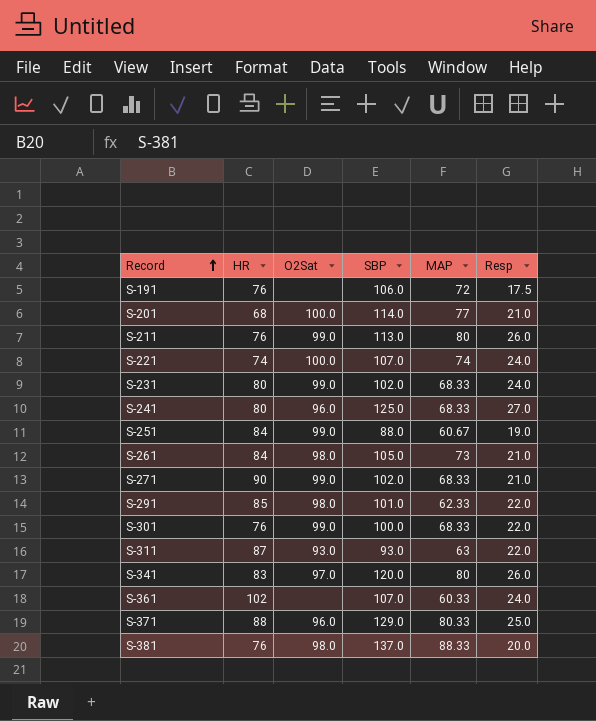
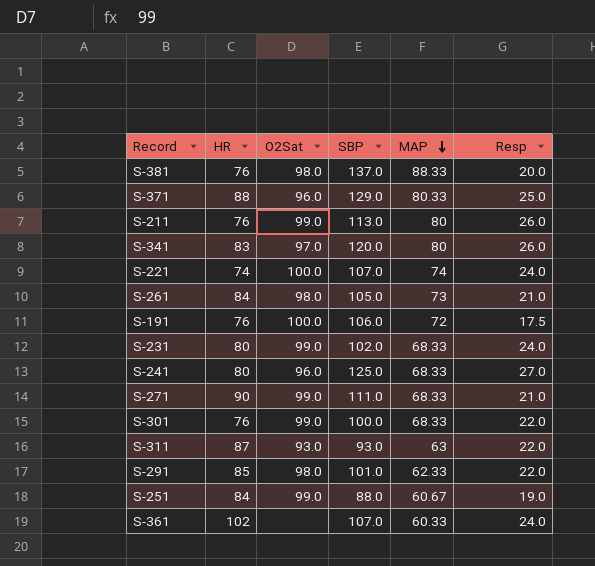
row order: Record ascending -> MAP descending
row S-201: 68 | 100.0 | 114.0 | 77 | 21.0 -> none
S-191 | O2Sat: none -> 100.0
S-271 | SBP: 102.0 -> 111.0

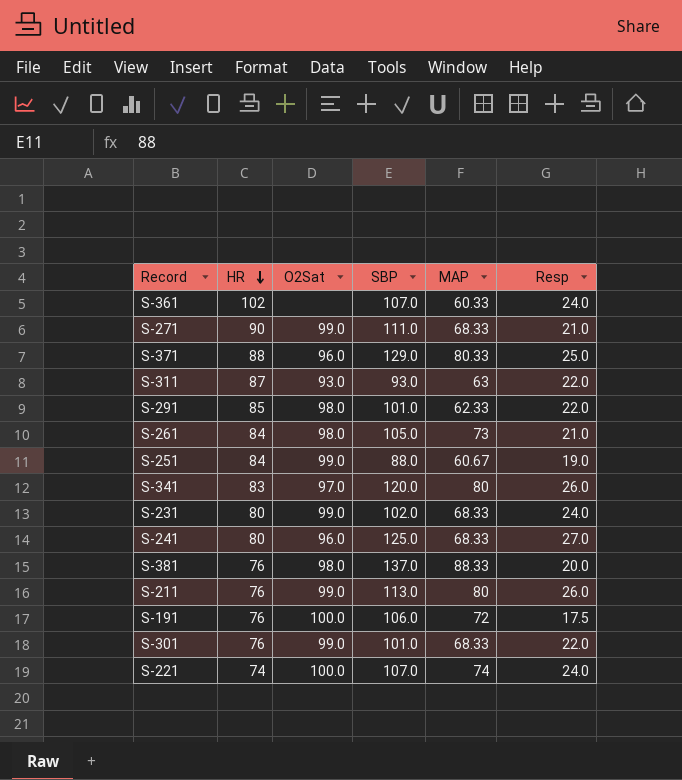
row order: MAP descending -> HR descending
S-301 | SBP: 100.0 -> 101.0

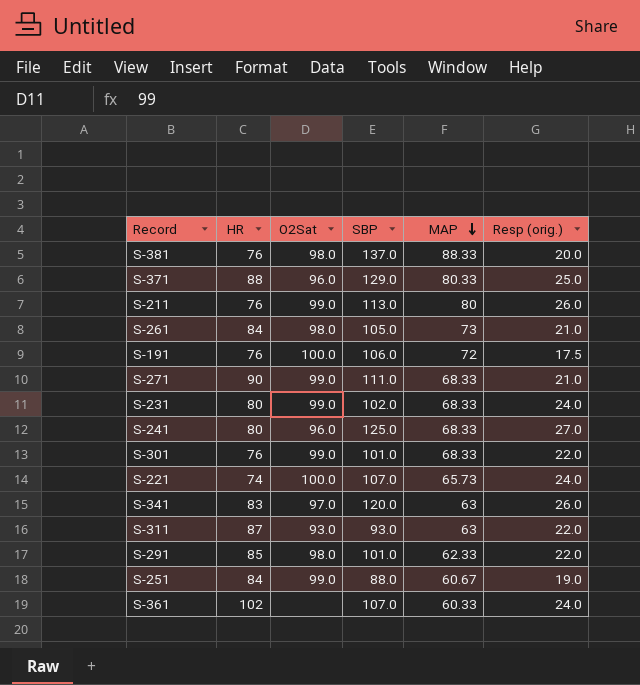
row order: HR descending -> MAP descending
column name: Resp -> Resp (orig.)
S-221 | MAP: 74 -> 65.73
S-341 | MAP: 80 -> 63

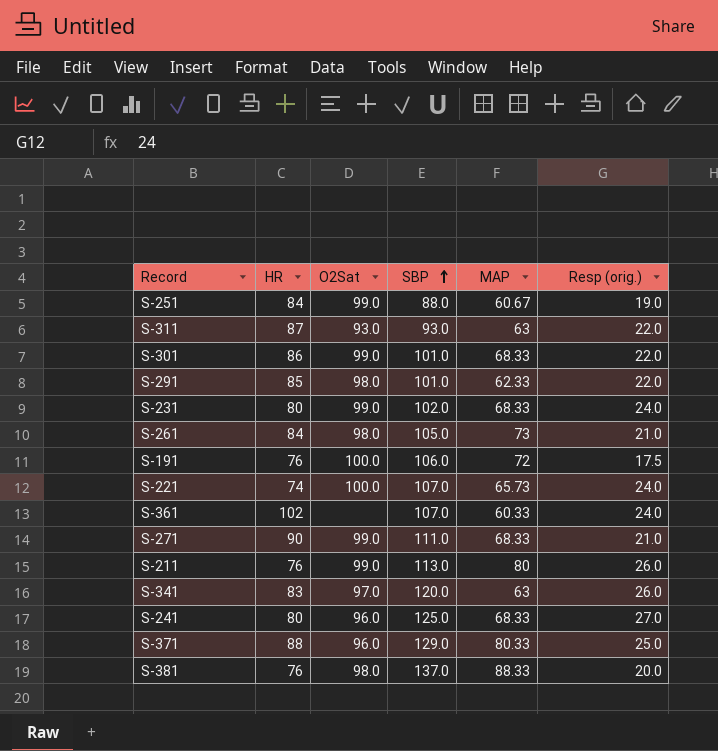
row order: MAP descending -> SBP ascending
S-301 | HR: 76 -> 86

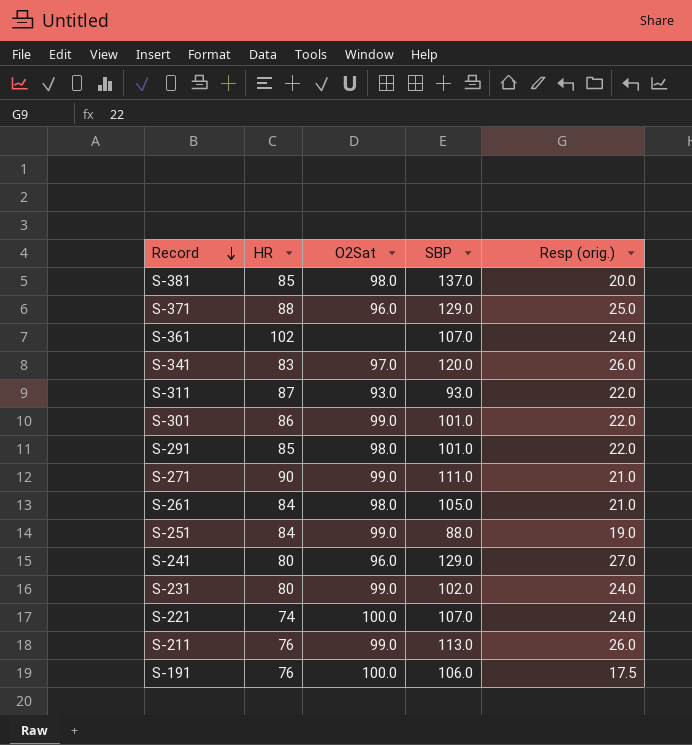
row order: SBP ascending -> Record descending
column MAP | position: 5 -> none
S-381 | HR: 76 -> 85
S-241 | SBP: 125.0 -> 129.0

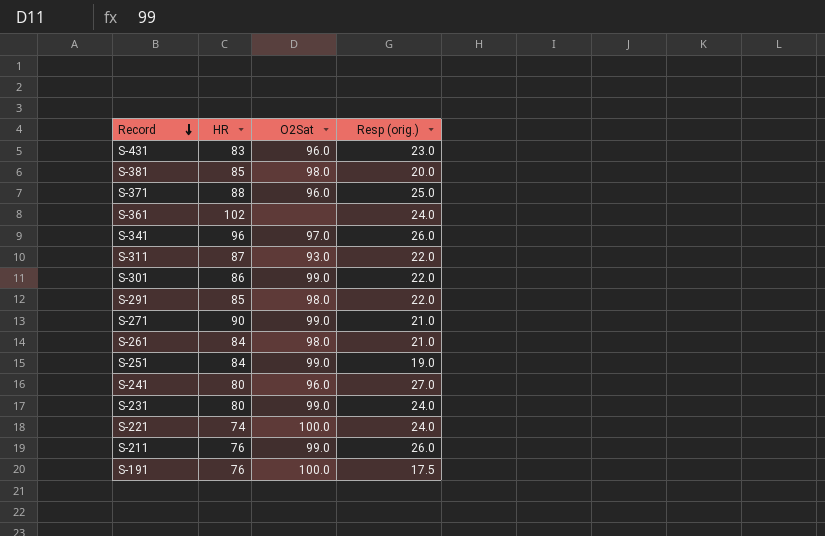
column SBP | position: 4 -> none
row S-431: none -> 83 | 96.0 | 23.0
S-341 | HR: 83 -> 96

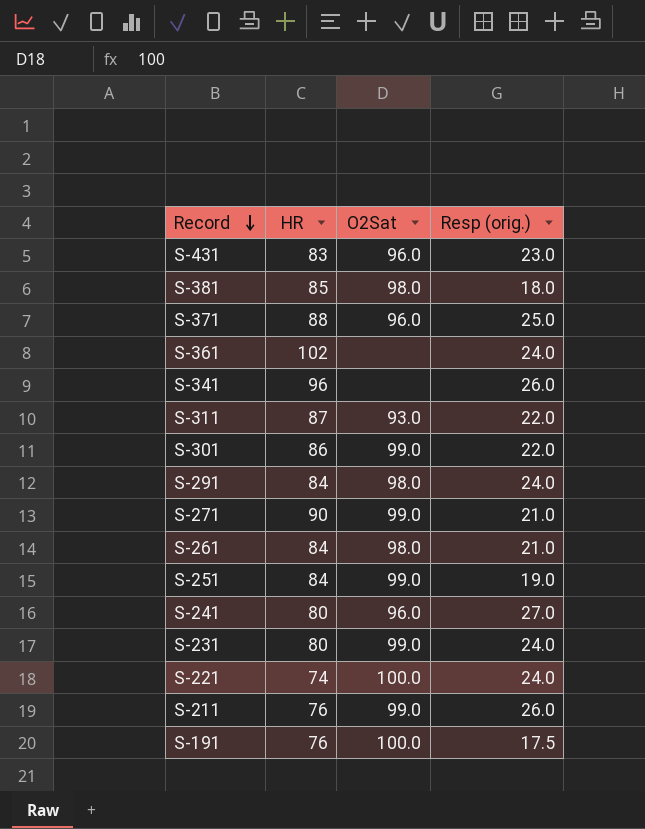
S-381 | Resp (orig.): 20.0 -> 18.0
S-341 | O2Sat: 97.0 -> none
S-291 | HR: 85 -> 84
S-291 | Resp (orig.): 22.0 -> 24.0

